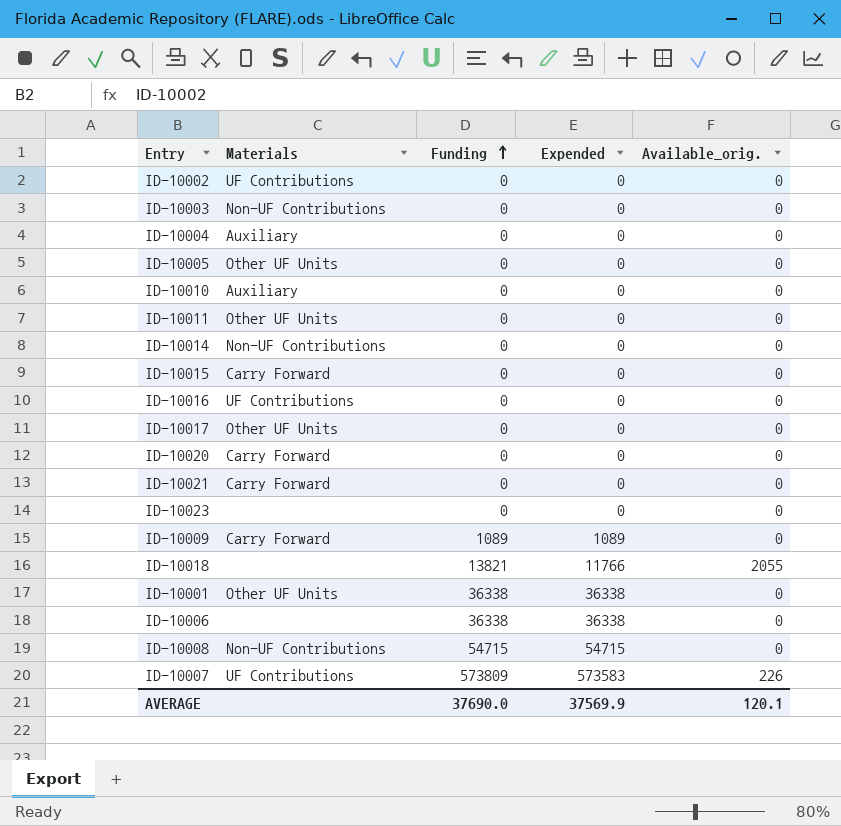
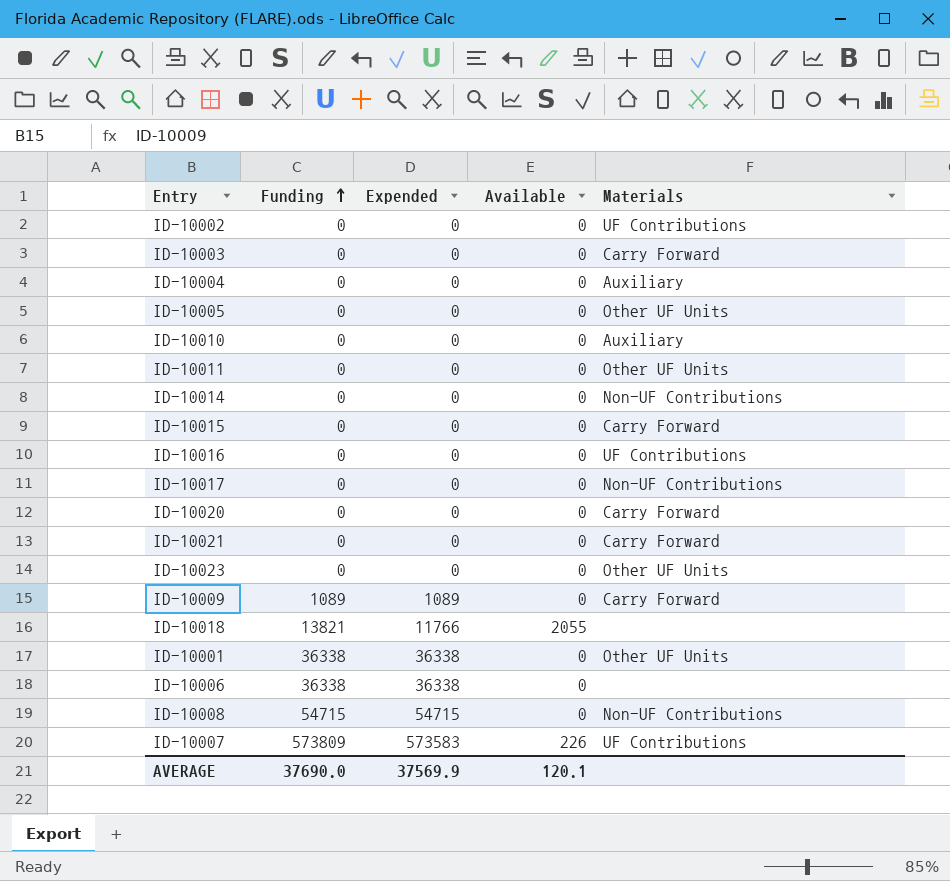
column name: Available_orig. -> Available
column Materials | position: 2 -> 5
ID-10003 | Materials: Non-UF Contributions -> Carry Forward
ID-10017 | Materials: Other UF Units -> Non-UF Contributions
ID-10023 | Materials: none -> Other UF Units

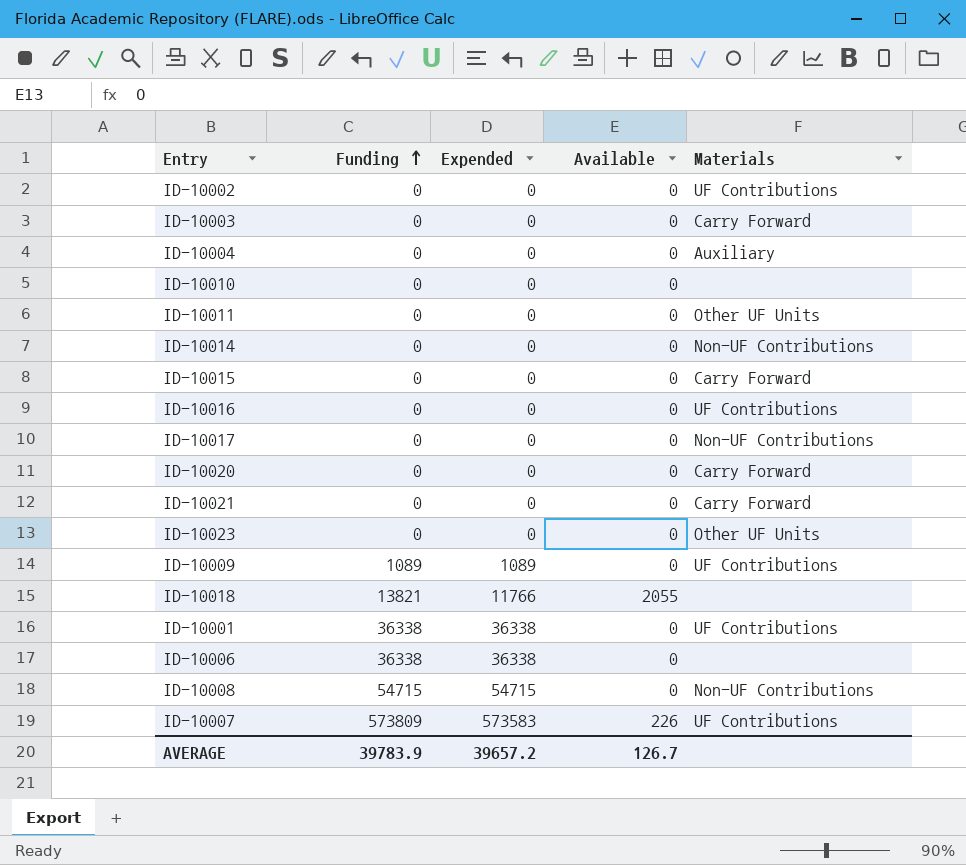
row ID-10005: 0 | 0 | 0 | Other UF Units -> none
ID-10010 | Materials: Auxiliary -> none
ID-10009 | Materials: Carry Forward -> UF Contributions
ID-10001 | Materials: Other UF Units -> UF Contributions
AVERAGE | Funding: 37690.0 -> 39783.9
AVERAGE | Expended: 37569.9 -> 39657.2
AVERAGE | Available: 120.1 -> 126.7

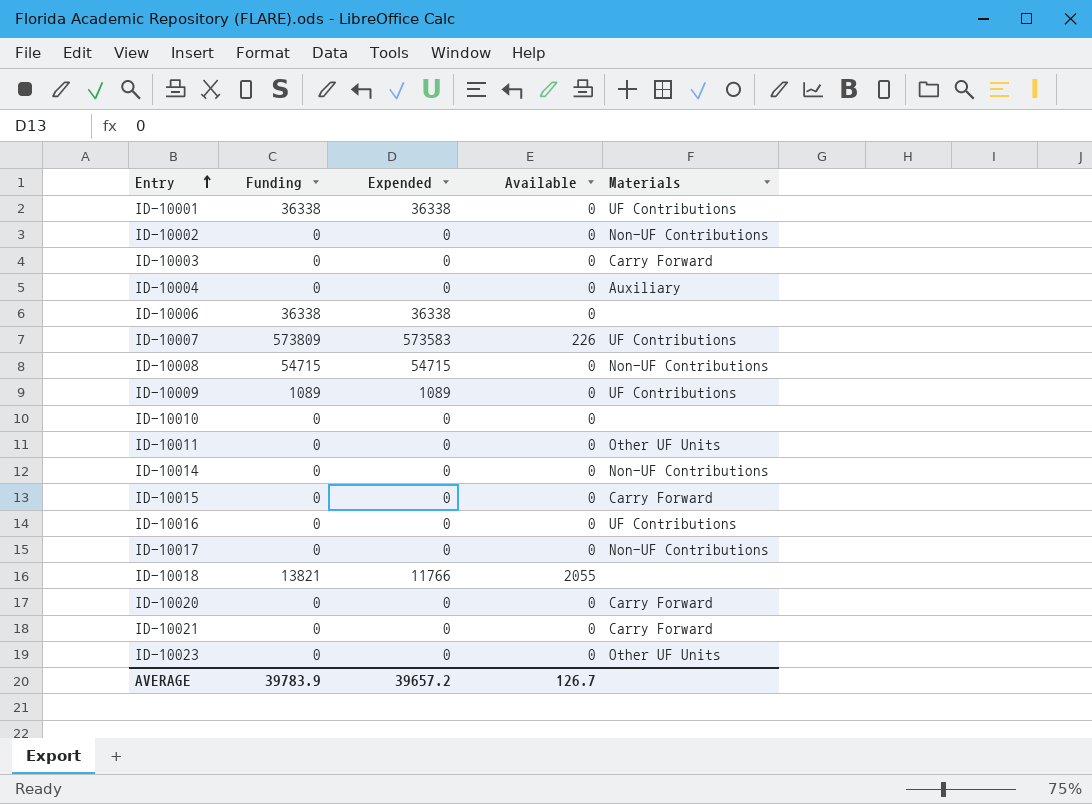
row order: Funding ascending -> Entry ascending
ID-10002 | Materials: UF Contributions -> Non-UF Contributions

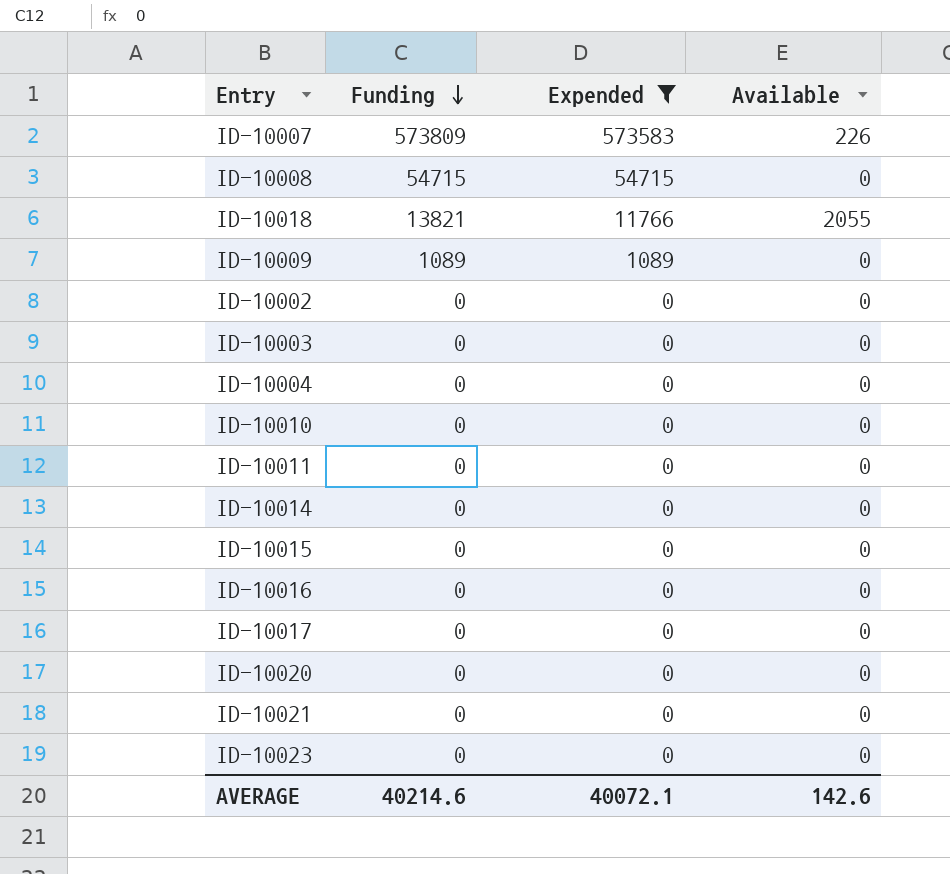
filter: none -> Expended != 36338
row order: Entry ascending -> Funding descending
column Materials | position: 5 -> none
AVERAGE | Funding: 39783.9 -> 40214.6
AVERAGE | Expended: 39657.2 -> 40072.1
AVERAGE | Available: 126.7 -> 142.6

